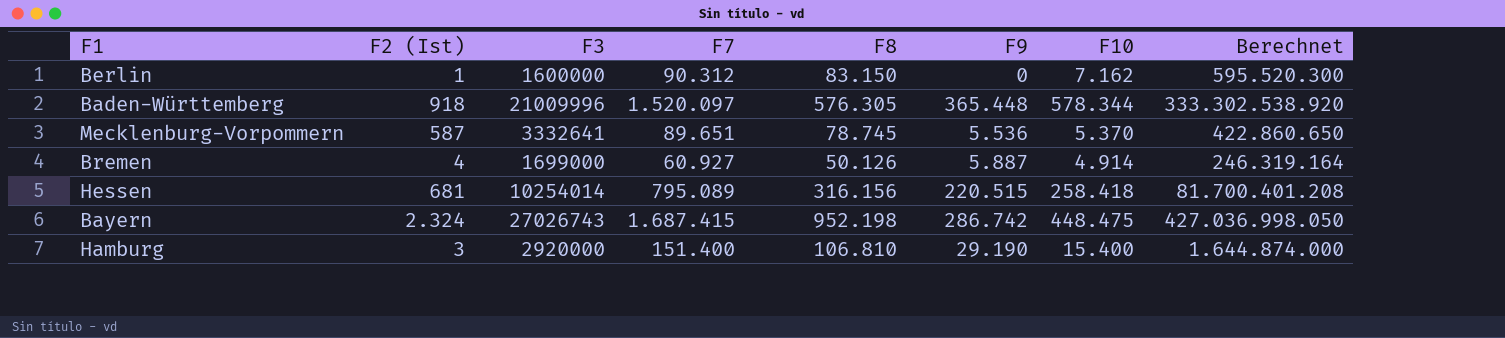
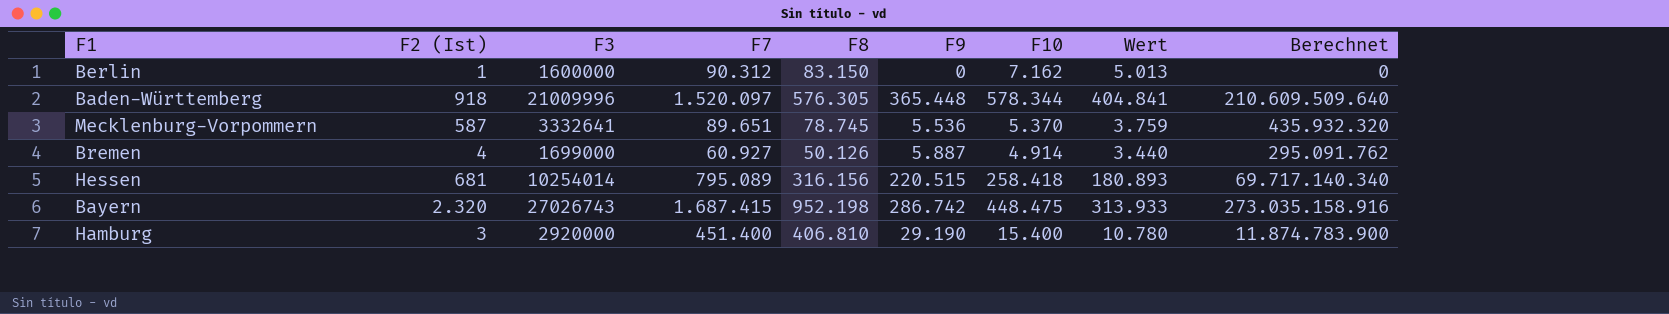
column Wert | formula: none -> [F10] * 0,7
column Berechnet | formula: [F8] * [F10] -> [F8] * [F9]
Bayern | F2 (Ist): 2.324 -> 2.320
Hamburg | F7: 151.400 -> 451.400
Hamburg | F8: 106.810 -> 406.810

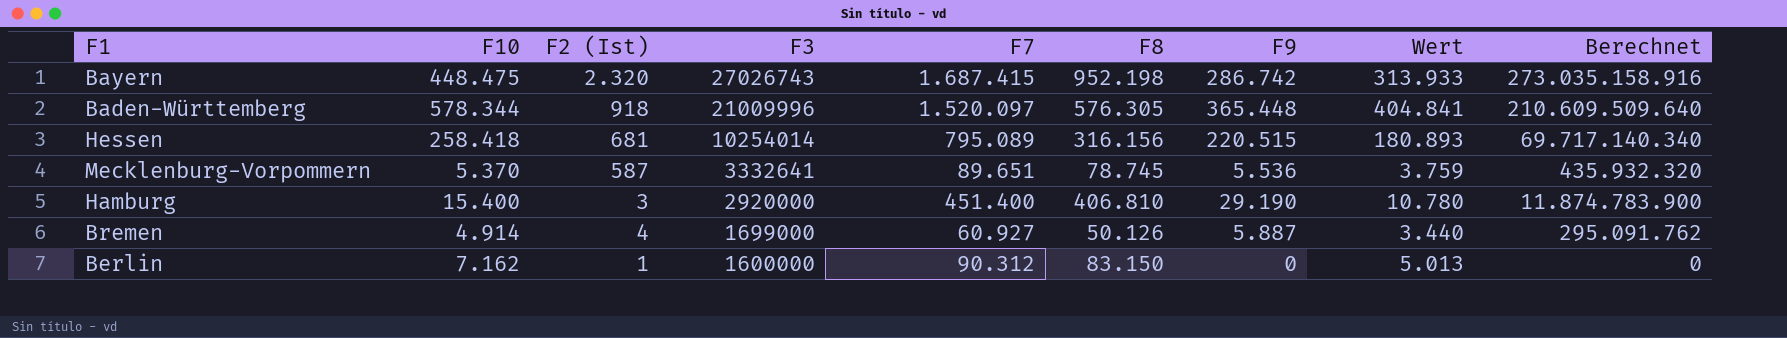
row order: none -> F3 descending
column F10 | position: 7 -> 2

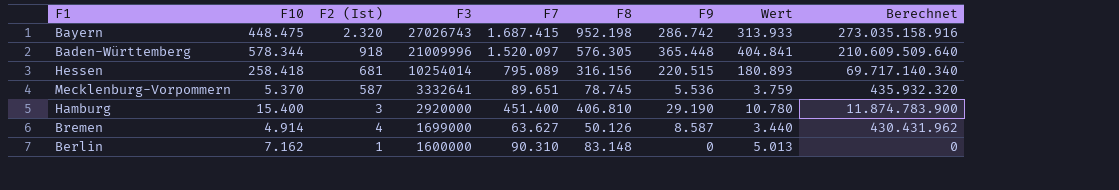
Bremen | F7: 60.927 -> 63.627
Bremen | F9: 5.887 -> 8.587
Bremen | Berechnet: 295.091.762 -> 430.431.962
Berlin | F7: 90.312 -> 90.310
Berlin | F8: 83.150 -> 83.148

